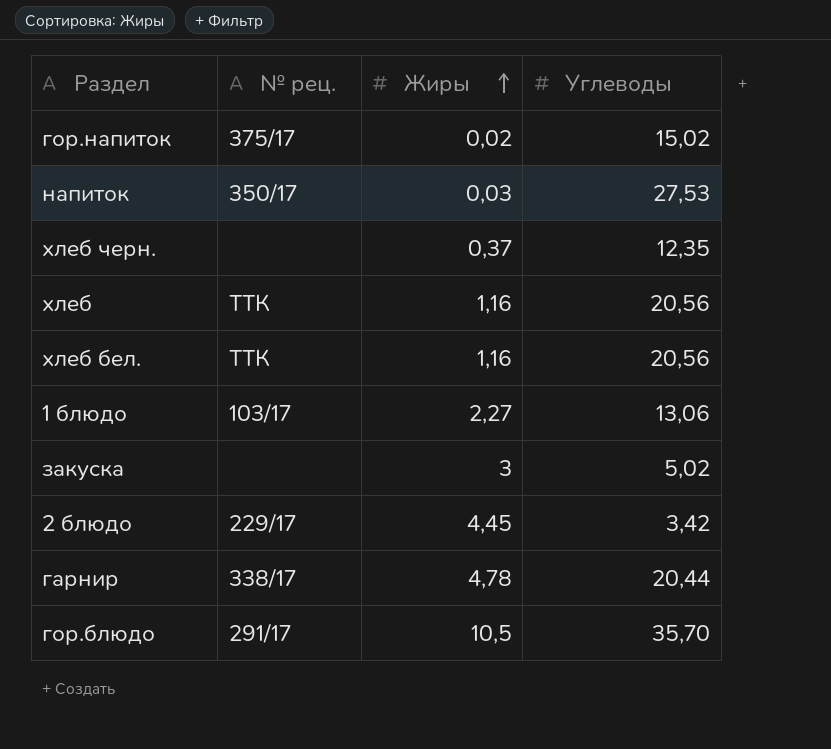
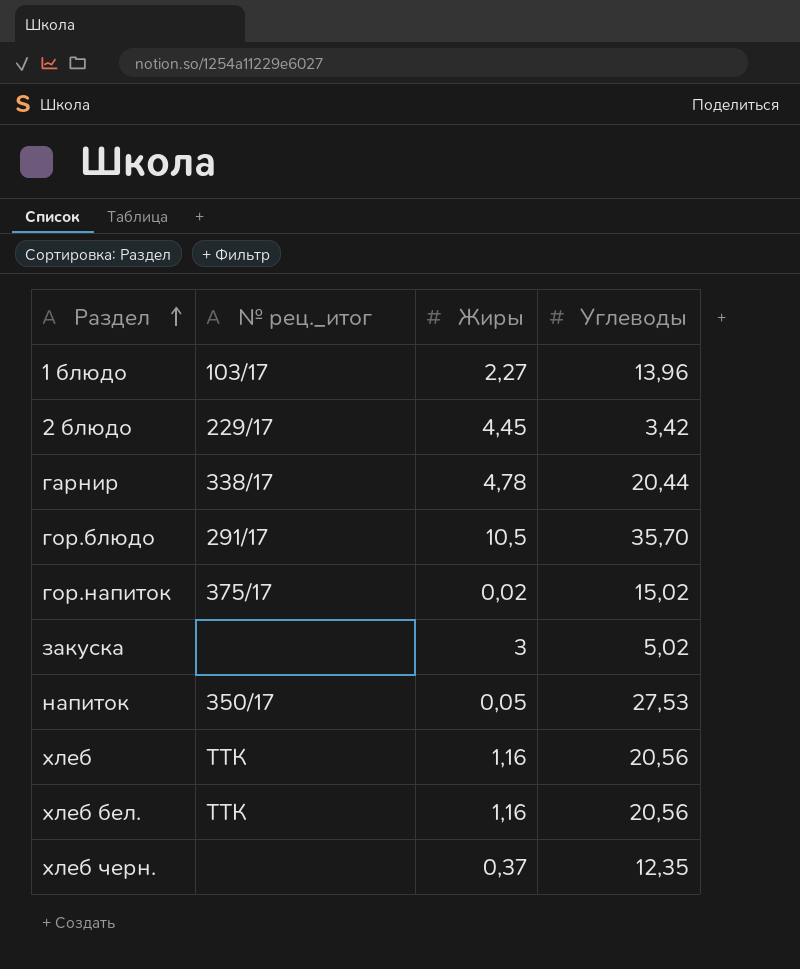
row order: Жиры ascending -> Раздел ascending
column name: № рец. -> № рец._итог
1 блюдо | Углеводы: 13,06 -> 13,96
напиток | Жиры: 0,03 -> 0,05

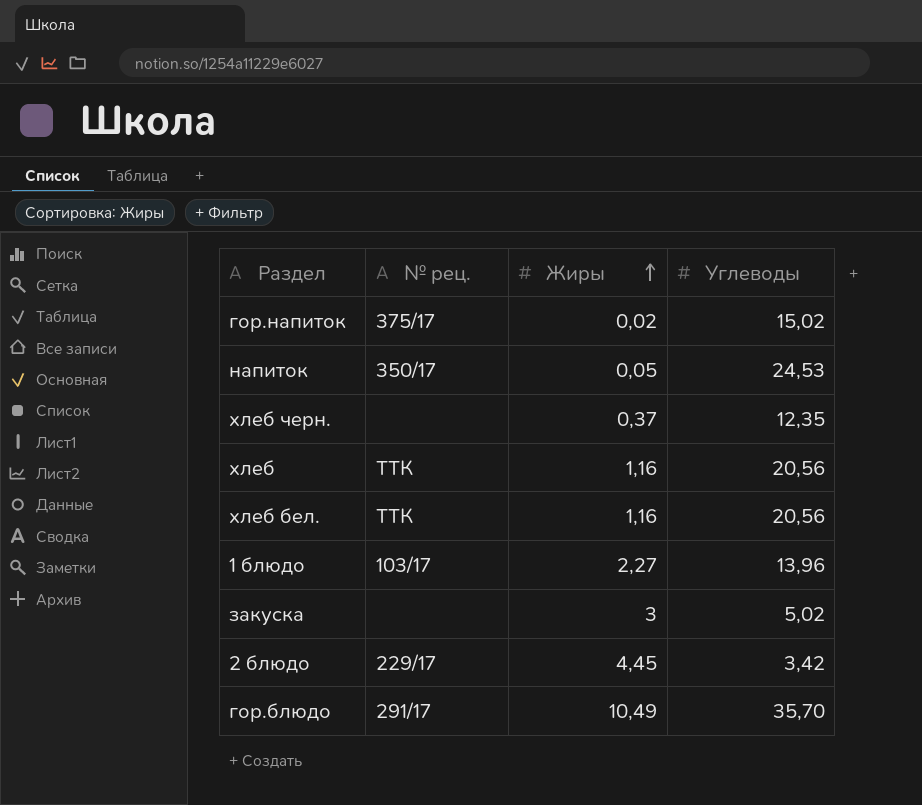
row order: Раздел ascending -> Жиры ascending
column name: № рец._итог -> № рец.
row гарнир: 338/17 | 4,78 | 20,44 -> none
напиток | Углеводы: 27,53 -> 24,53
гор.блюдо | Жиры: 10,5 -> 10,49

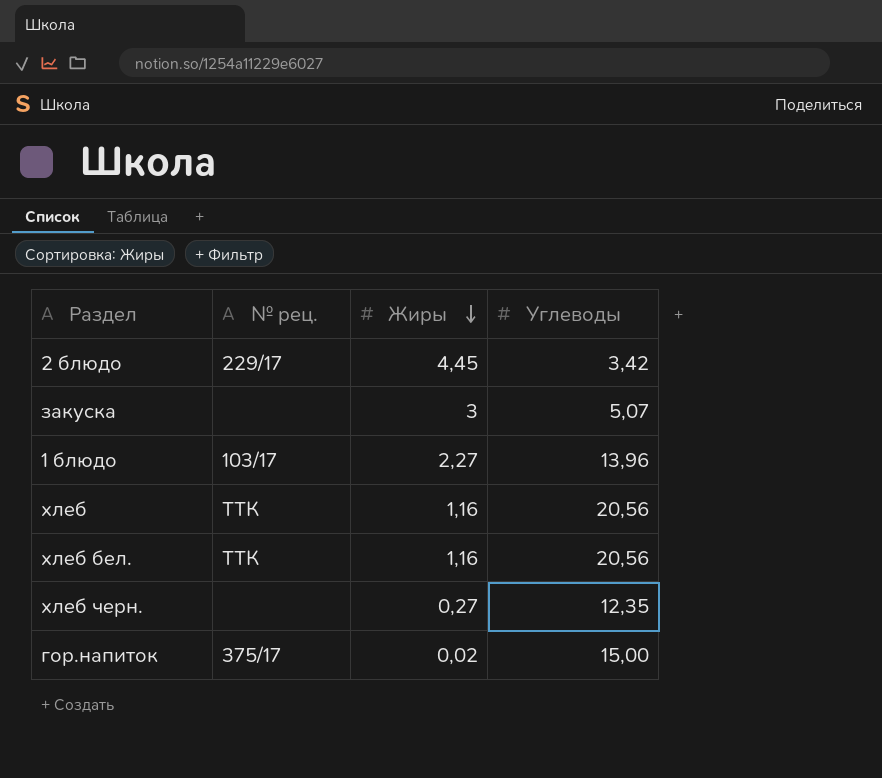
row order: Жиры ascending -> Жиры descending
row напиток: 350/17 | 0,05 | 24,53 -> none
row гор.блюдо: 291/17 | 10,49 | 35,70 -> none
закуска | Углеводы: 5,02 -> 5,07
хлеб черн. | Жиры: 0,37 -> 0,27
гор.напиток | Углеводы: 15,02 -> 15,00

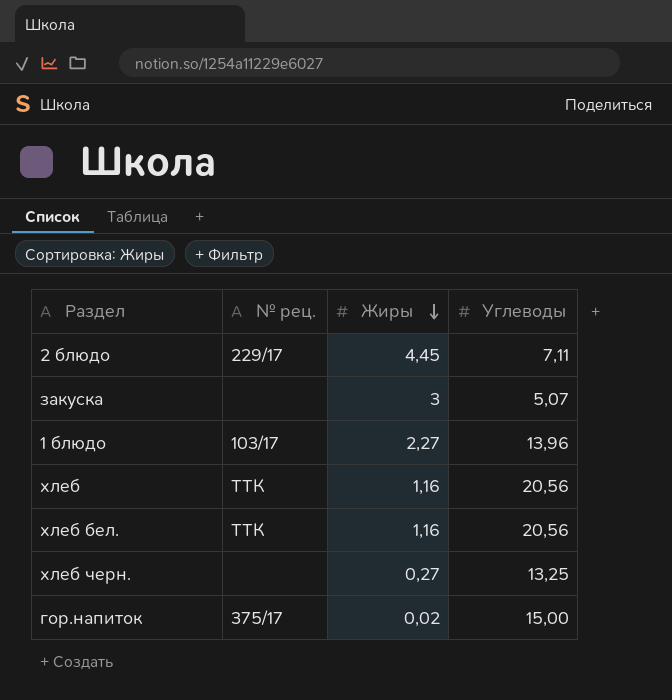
2 блюдо | Углеводы: 3,42 -> 7,11
хлеб черн. | Углеводы: 12,35 -> 13,25

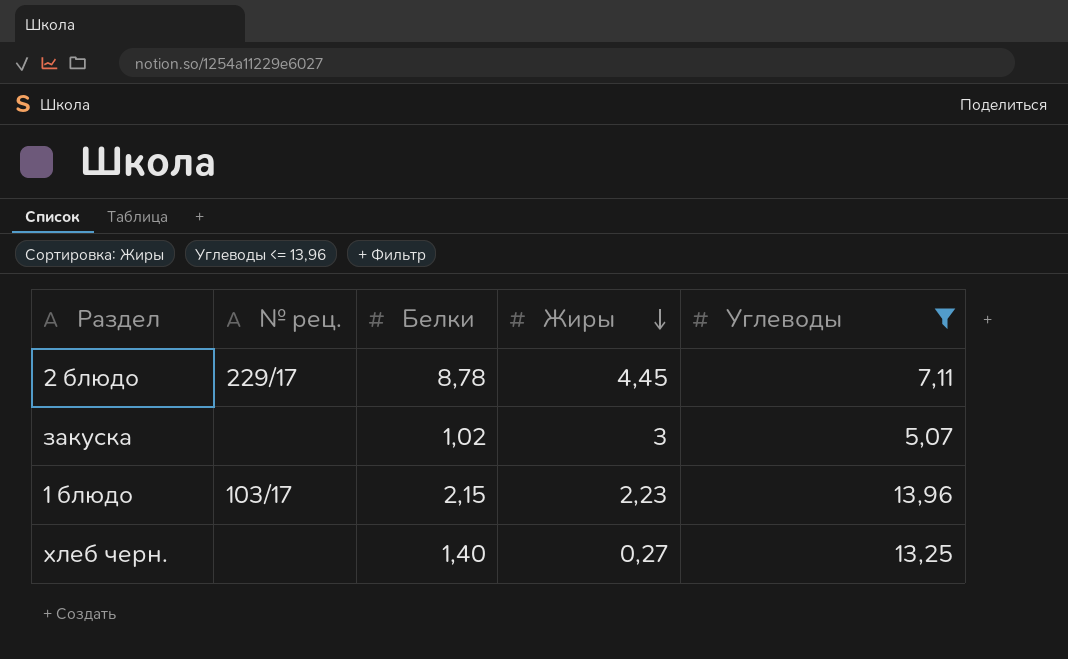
filter: none -> Углеводы <= 13,96
column Белки | position: none -> 3
1 блюдо | Жиры: 2,27 -> 2,23

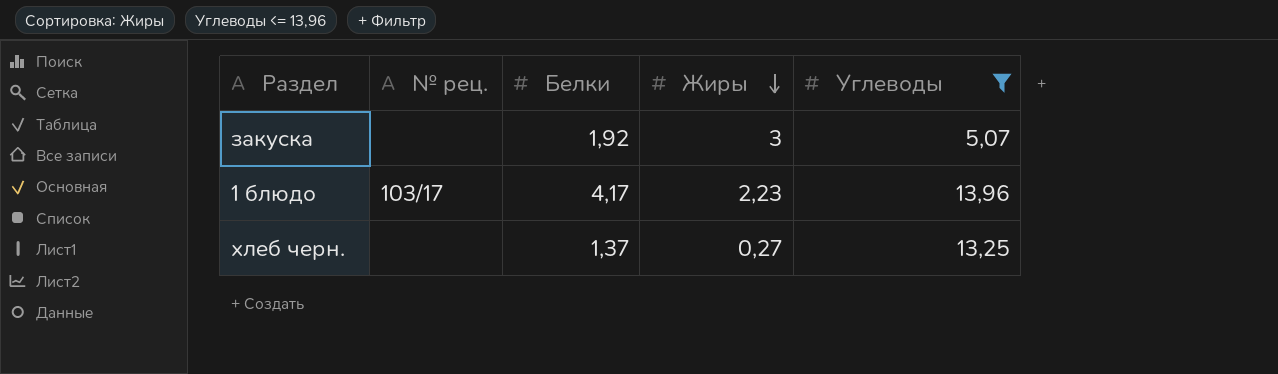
row 2 блюдо: 229/17 | 8,78 | 4,45 | 7,11 -> none
закуска | Белки: 1,02 -> 1,92
1 блюдо | Белки: 2,15 -> 4,17
хлеб черн. | Белки: 1,40 -> 1,37

